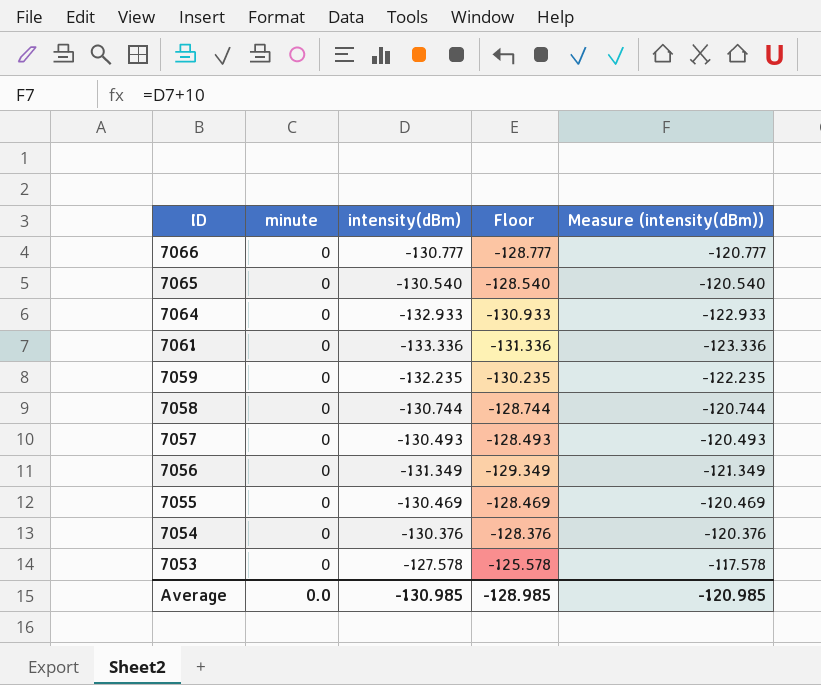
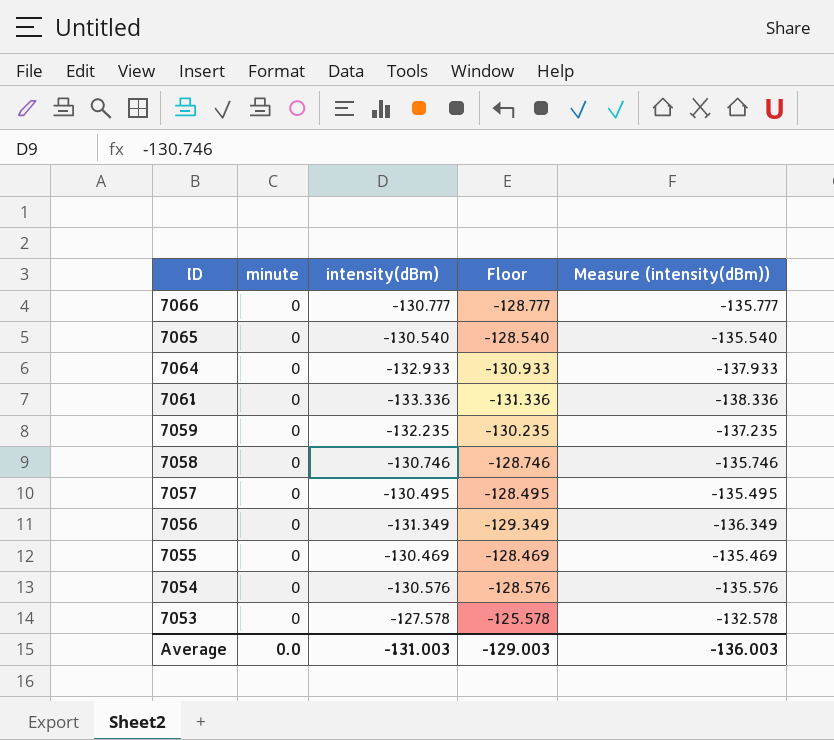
column Measure (intensity(dBm)) | formula: [intensity(dBm)] + 10 -> [intensity(dBm)] - 5
7058 | intensity(dBm): -130.744 -> -130.746
7058 | Floor: -128.744 -> -128.746
7057 | intensity(dBm): -130.493 -> -130.495
7057 | Floor: -128.493 -> -128.495
7054 | intensity(dBm): -130.376 -> -130.576
7054 | Floor: -128.376 -> -128.576
Average | intensity(dBm): -130.985 -> -131.003
Average | Floor: -128.985 -> -129.003
Average | Measure (intensity(dBm)): -120.985 -> -136.003

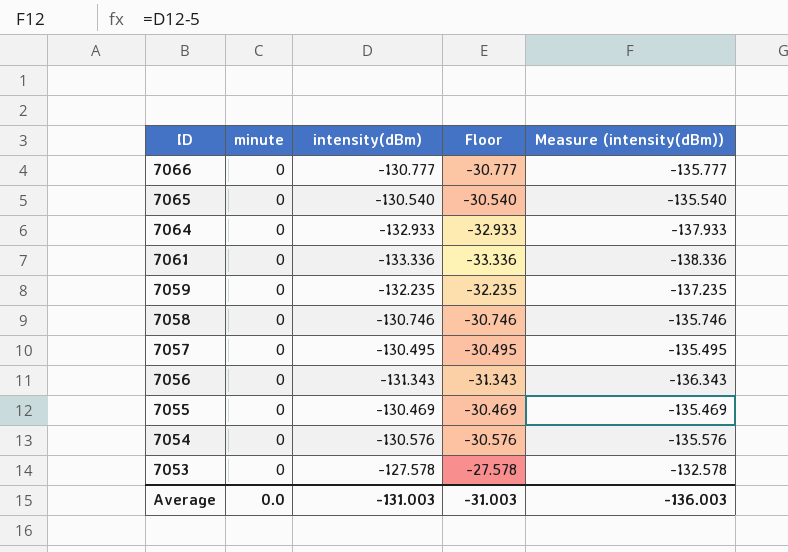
column Floor | formula: [intensity(dBm)] + 2 -> [intensity(dBm)] + 100
7056 | intensity(dBm): -131.349 -> -131.343
7056 | Measure (intensity(dBm)): -136.349 -> -136.343
Average | Floor: -129.003 -> -31.003

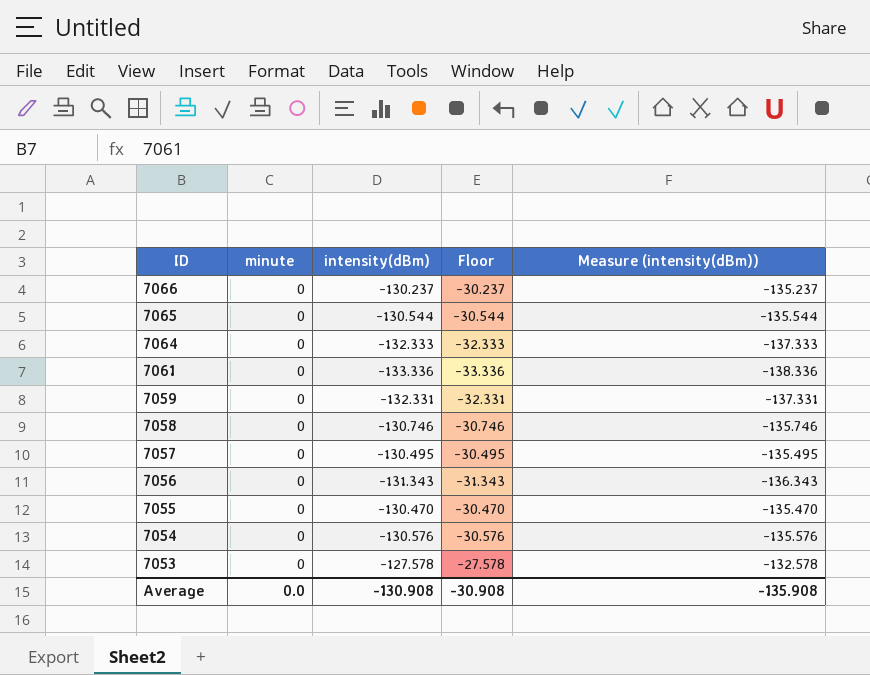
7066 | intensity(dBm): -130.777 -> -130.237
7066 | Floor: -30.777 -> -30.237
7066 | Measure (intensity(dBm)): -135.777 -> -135.237
7065 | intensity(dBm): -130.540 -> -130.544
7065 | Floor: -30.540 -> -30.544
7065 | Measure (intensity(dBm)): -135.540 -> -135.544
7064 | intensity(dBm): -132.933 -> -132.333
7064 | Floor: -32.933 -> -32.333
7064 | Measure (intensity(dBm)): -137.933 -> -137.333
7059 | intensity(dBm): -132.235 -> -132.331
7059 | Floor: -32.235 -> -32.331
7059 | Measure (intensity(dBm)): -137.235 -> -137.331
7055 | intensity(dBm): -130.469 -> -130.470
7055 | Floor: -30.469 -> -30.470
7055 | Measure (intensity(dBm)): -135.469 -> -135.470
Average | intensity(dBm): -131.003 -> -130.908
Average | Floor: -31.003 -> -30.908
Average | Measure (intensity(dBm)): -136.003 -> -135.908

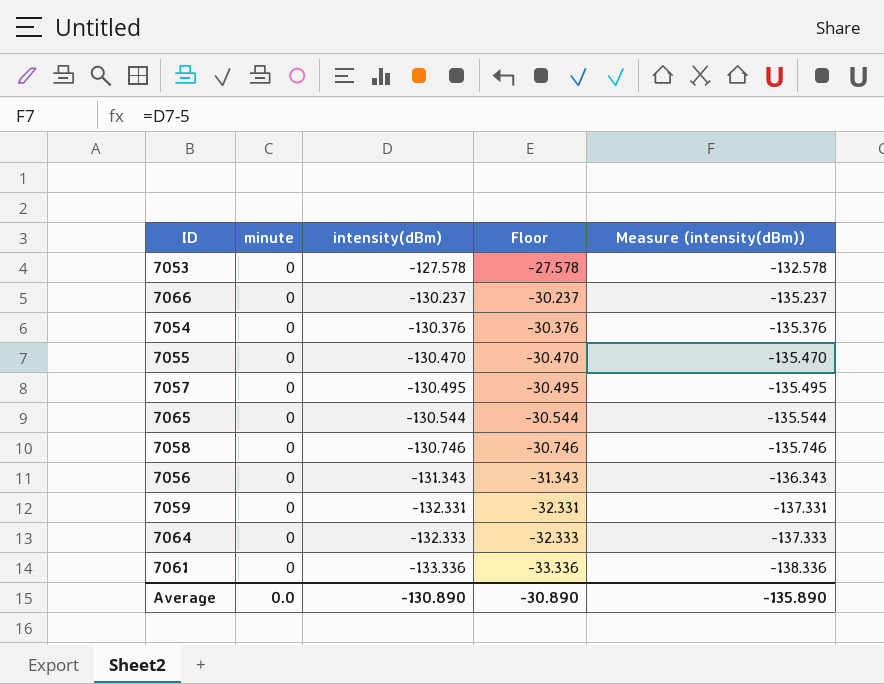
row order: ID descending -> intensity(dBm) descending
7054 | intensity(dBm): -130.576 -> -130.376
7054 | Floor: -30.576 -> -30.376
7054 | Measure (intensity(dBm)): -135.576 -> -135.376
Average | intensity(dBm): -130.908 -> -130.890
Average | Floor: -30.908 -> -30.890
Average | Measure (intensity(dBm)): -135.908 -> -135.890

